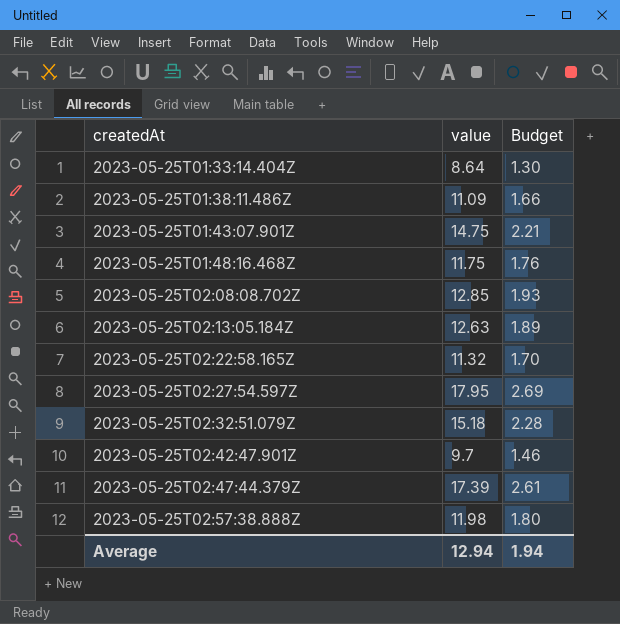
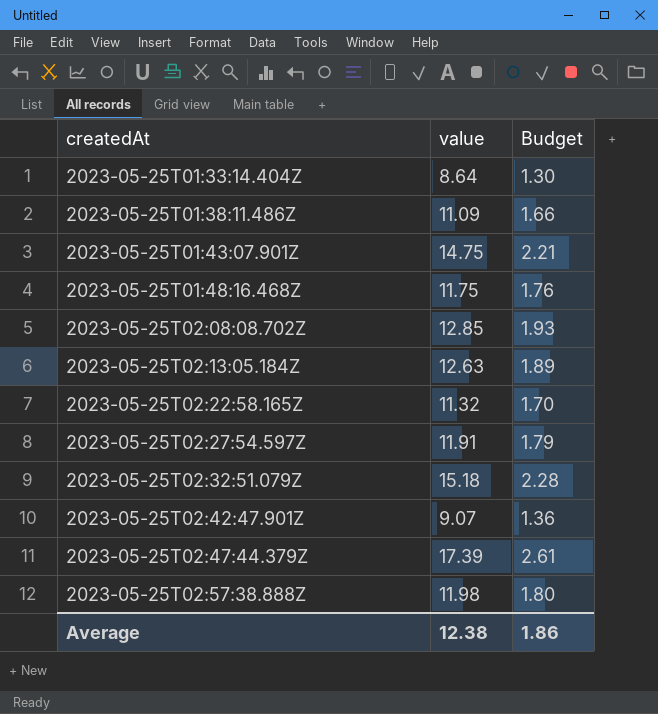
2023-05-25T02:27:54.597Z | value: 17.95 -> 11.91
2023-05-25T02:27:54.597Z | Budget: 2.69 -> 1.79
2023-05-25T02:42:47.901Z | value: 9.7 -> 9.07
2023-05-25T02:42:47.901Z | Budget: 1.46 -> 1.36
Average | value: 12.94 -> 12.38
Average | Budget: 1.94 -> 1.86

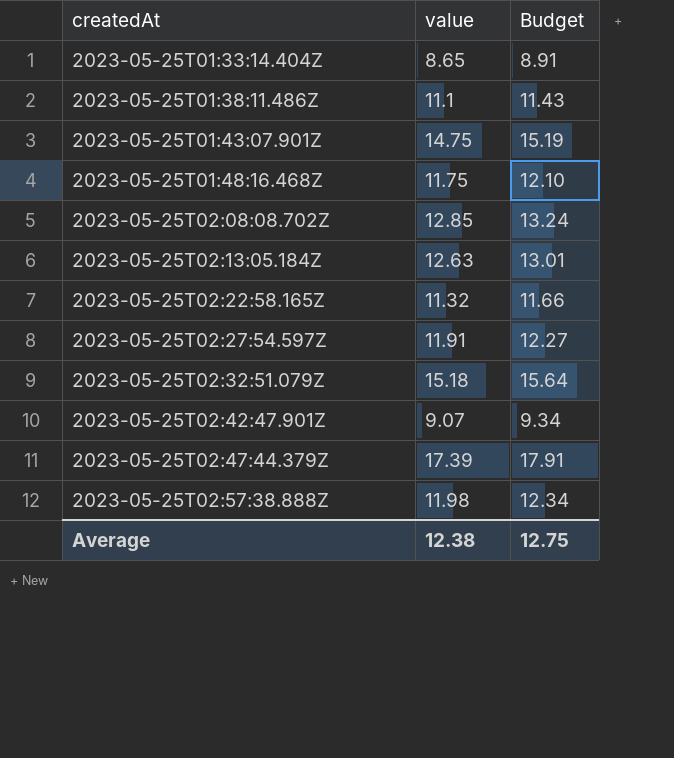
column Budget | formula: [value] * 0.15 -> [value] * 1.03
2023-05-25T01:33:14.404Z | value: 8.64 -> 8.65
2023-05-25T01:38:11.486Z | value: 11.09 -> 11.1
Average | Budget: 1.86 -> 12.75

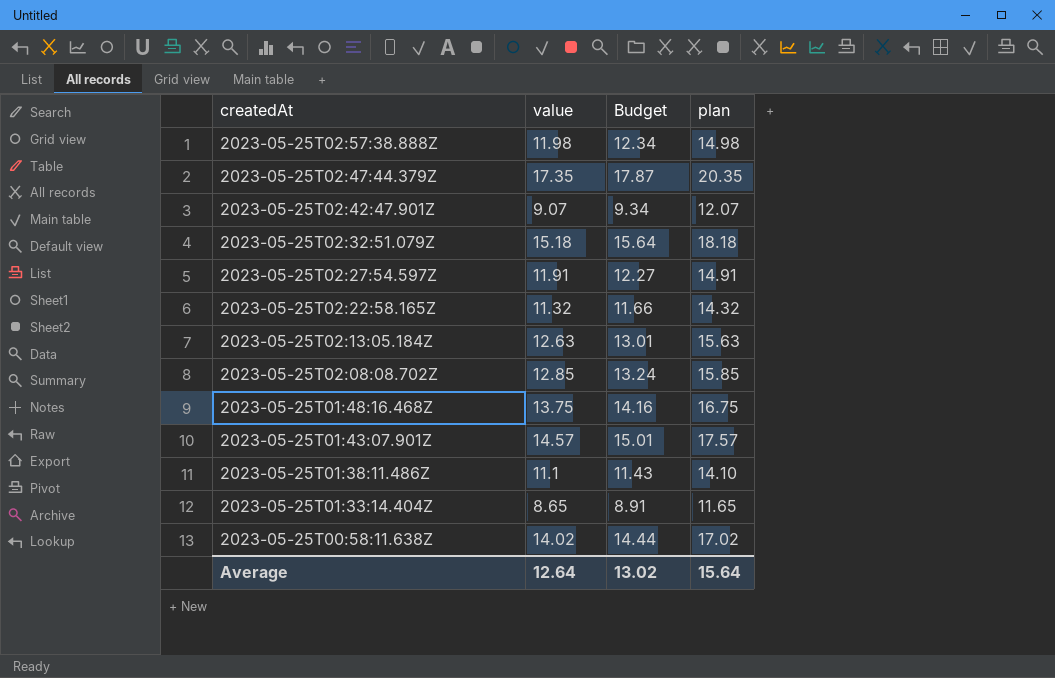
row order: createdAt ascending -> createdAt descending
column plan | formula: none -> [value] + 3
2023-05-25T02:47:44.379Z | value: 17.39 -> 17.35
2023-05-25T02:47:44.379Z | Budget: 17.91 -> 17.87
2023-05-25T01:48:16.468Z | value: 11.75 -> 13.75
2023-05-25T01:48:16.468Z | Budget: 12.10 -> 14.16
2023-05-25T01:43:07.901Z | value: 14.75 -> 14.57
2023-05-25T01:43:07.901Z | Budget: 15.19 -> 15.01
row 2023-05-25T00:58:11.638Z: none -> 14.02 | 14.44 | 17.02
Average | value: 12.38 -> 12.64
Average | Budget: 12.75 -> 13.02

